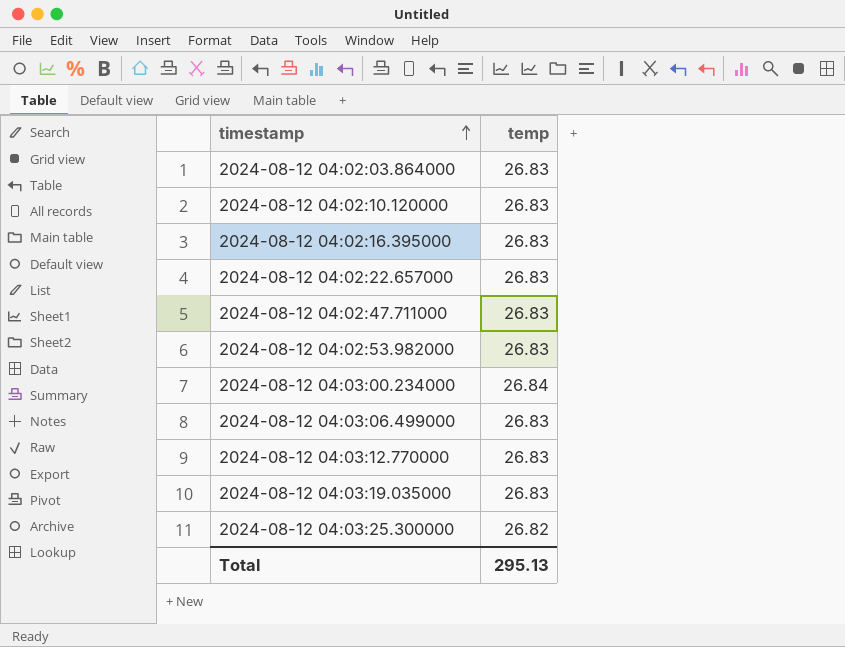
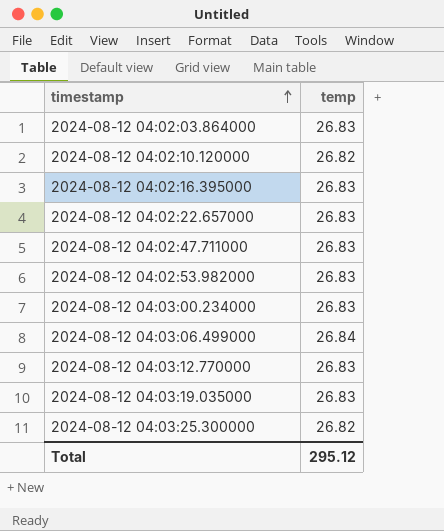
2024-08-12 04:02:10.120000 | temp: 26.83 -> 26.82
2024-08-12 04:03:00.234000 | temp: 26.84 -> 26.83
2024-08-12 04:03:06.499000 | temp: 26.83 -> 26.84
Total | temp: 295.13 -> 295.12

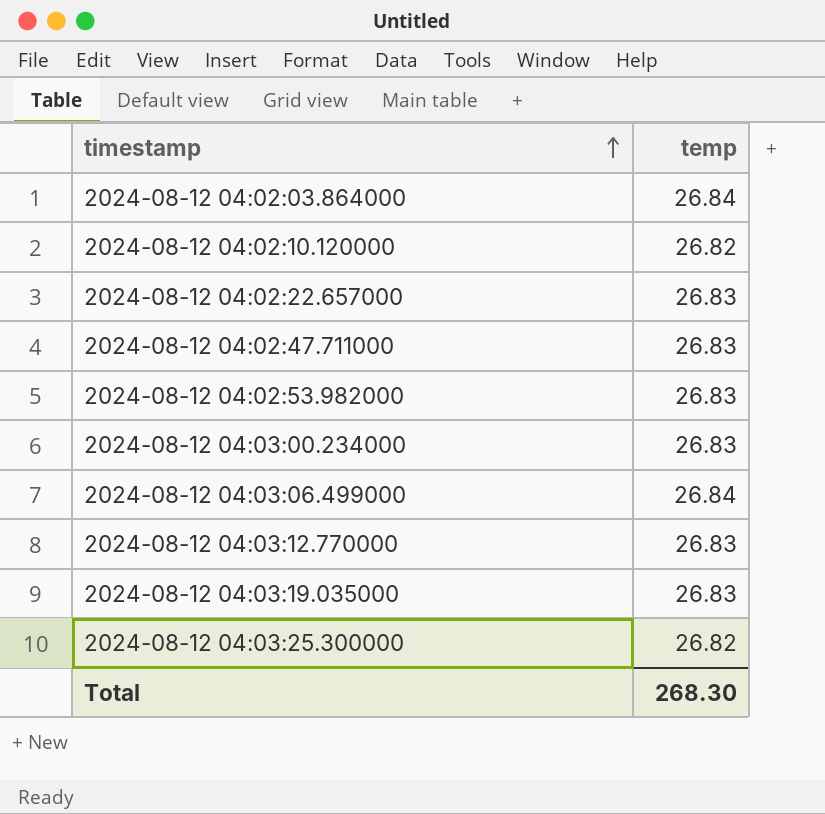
row 2024-08-12 04:02:16.395000: 26.83 -> none
2024-08-12 04:02:03.864000 | temp: 26.83 -> 26.84
Total | temp: 295.12 -> 268.30

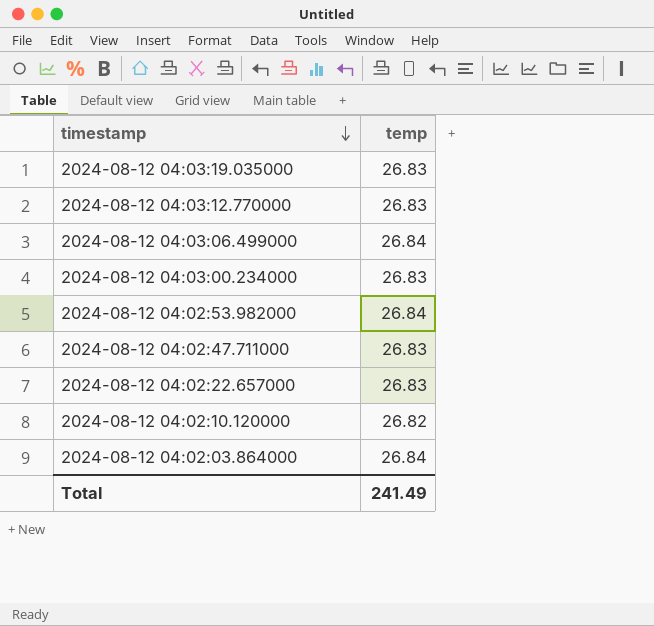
row order: timestamp ascending -> timestamp descending
row 2024-08-12 04:03:25.300000: 26.82 -> none
2024-08-12 04:02:53.982000 | temp: 26.83 -> 26.84
Total | temp: 268.30 -> 241.49

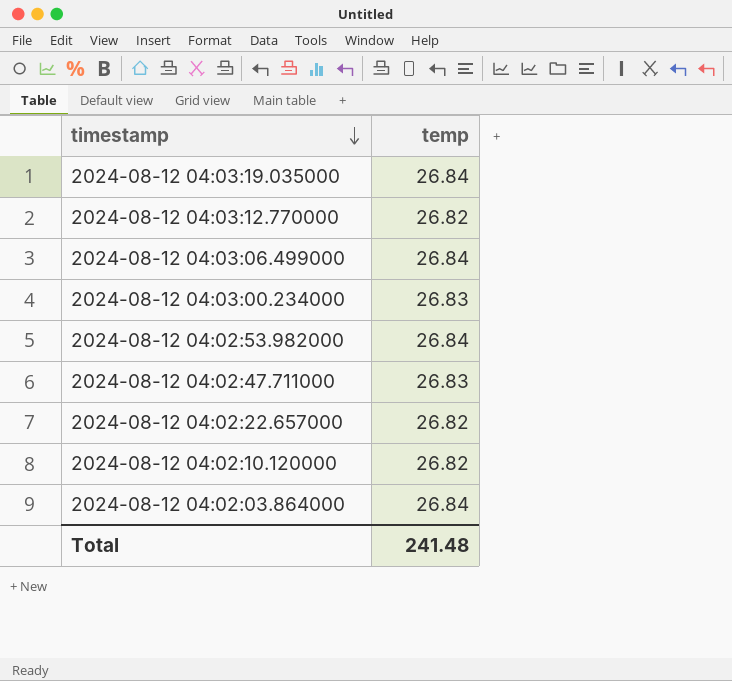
2024-08-12 04:03:19.035000 | temp: 26.83 -> 26.84
2024-08-12 04:03:12.770000 | temp: 26.83 -> 26.82
2024-08-12 04:02:22.657000 | temp: 26.83 -> 26.82
Total | temp: 241.49 -> 241.48

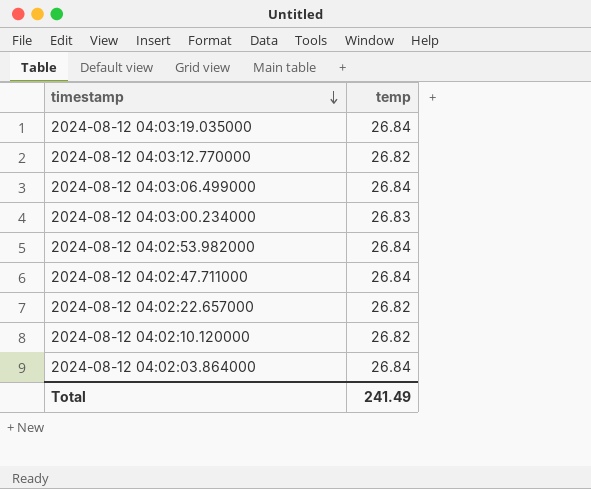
2024-08-12 04:02:47.711000 | temp: 26.83 -> 26.84
Total | temp: 241.48 -> 241.49

